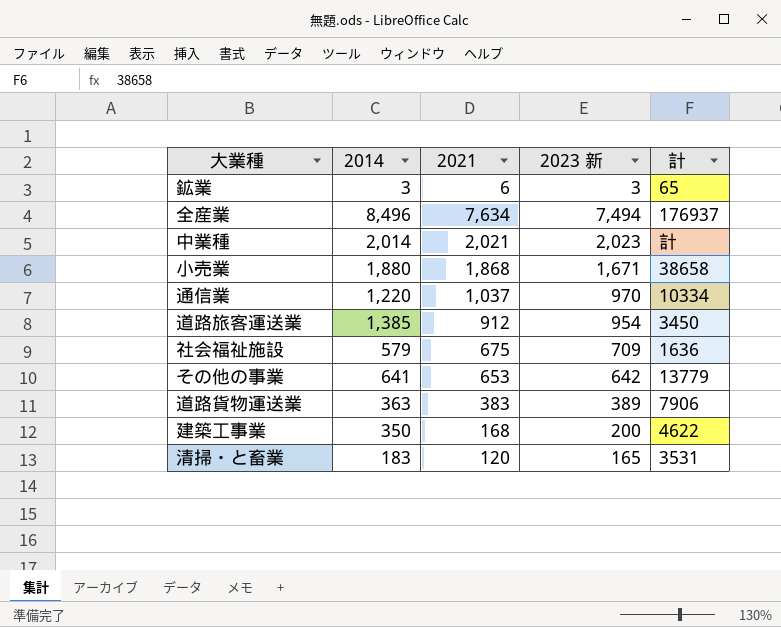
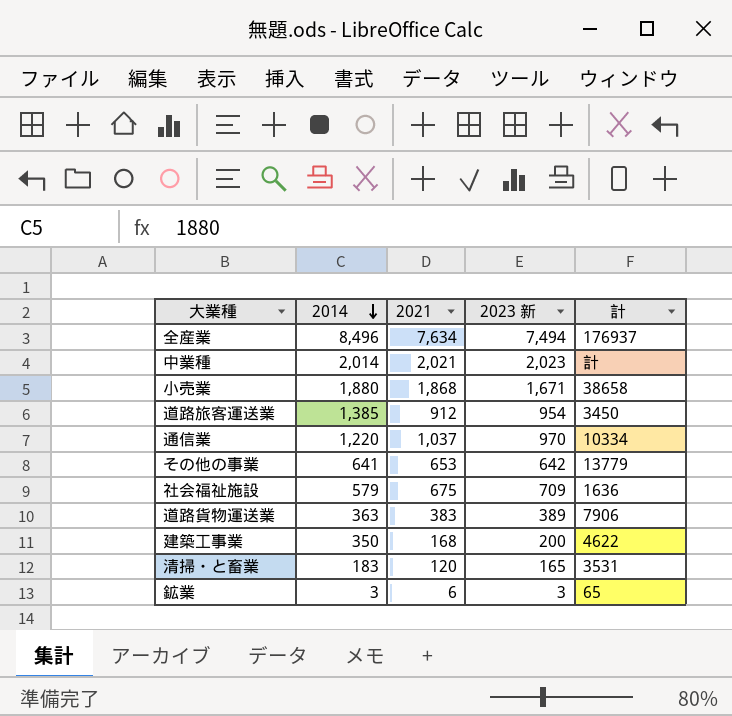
row order: none -> 2014 descending

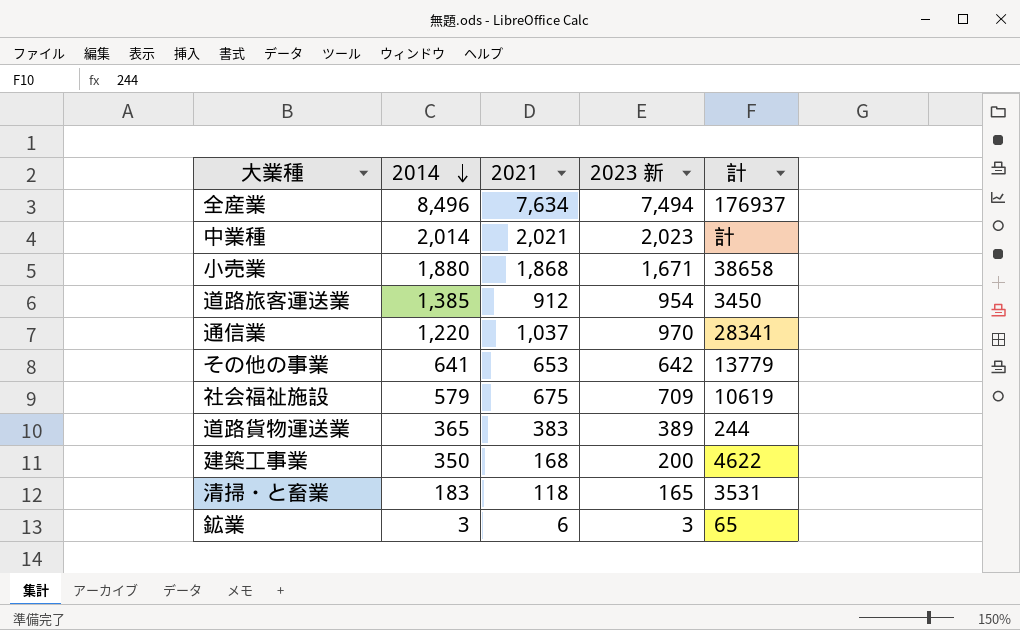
通信業 | 計: 10334 -> 28341
社会福祉施設 | 計: 1636 -> 10619
道路貨物運送業 | 2014: 363 -> 365
道路貨物運送業 | 計: 7906 -> 244
清掃・と畜業 | 2021: 120 -> 118

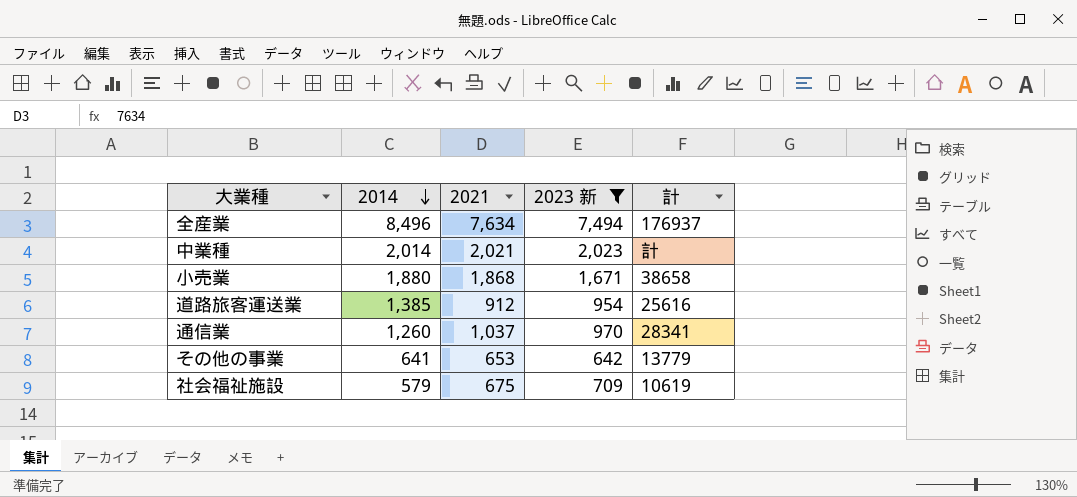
filter: none -> 2023 新 >= 642
道路旅客運送業 | 計: 3450 -> 25616
通信業 | 2014: 1,220 -> 1,260

